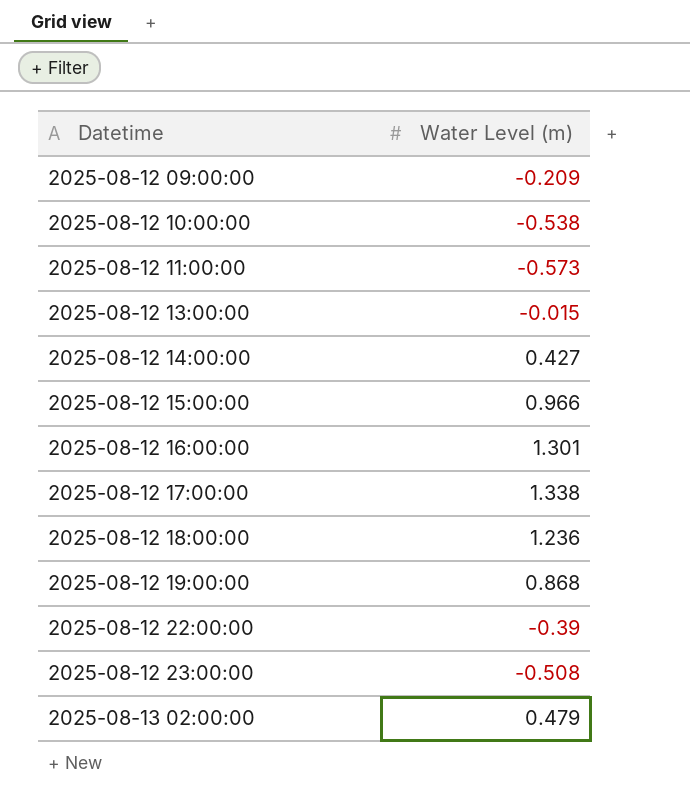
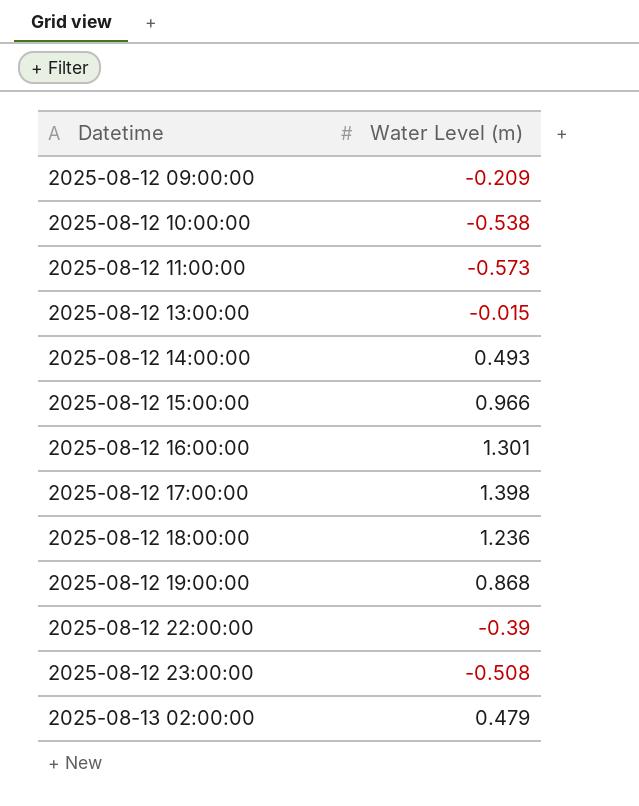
2025-08-12 14:00:00 | Water Level (m): 0.427 -> 0.493
2025-08-12 17:00:00 | Water Level (m): 1.338 -> 1.398

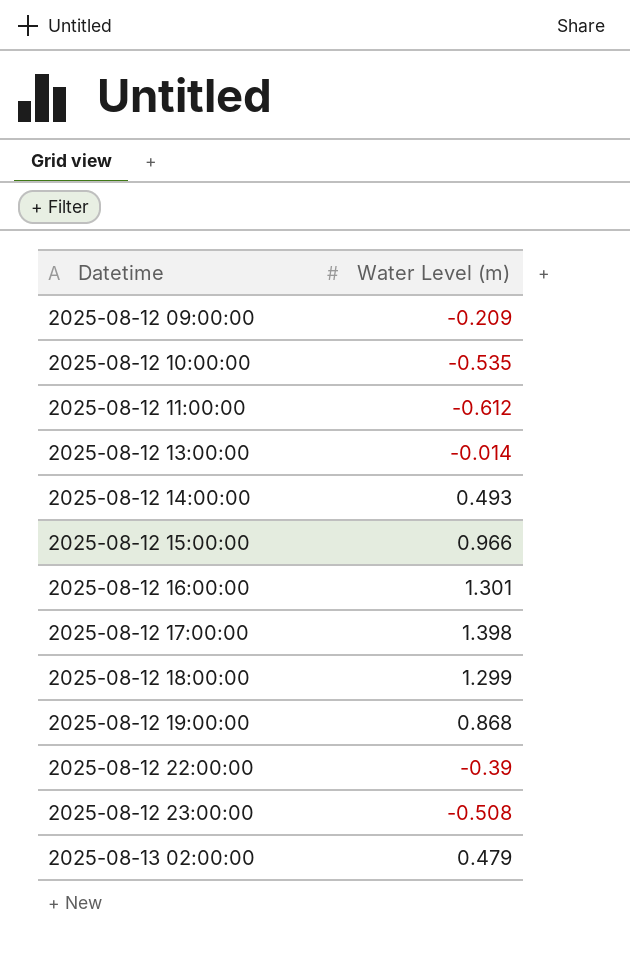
2025-08-12 10:00:00 | Water Level (m): -0.538 -> -0.535
2025-08-12 11:00:00 | Water Level (m): -0.573 -> -0.612
2025-08-12 13:00:00 | Water Level (m): -0.015 -> -0.014
2025-08-12 18:00:00 | Water Level (m): 1.236 -> 1.299

